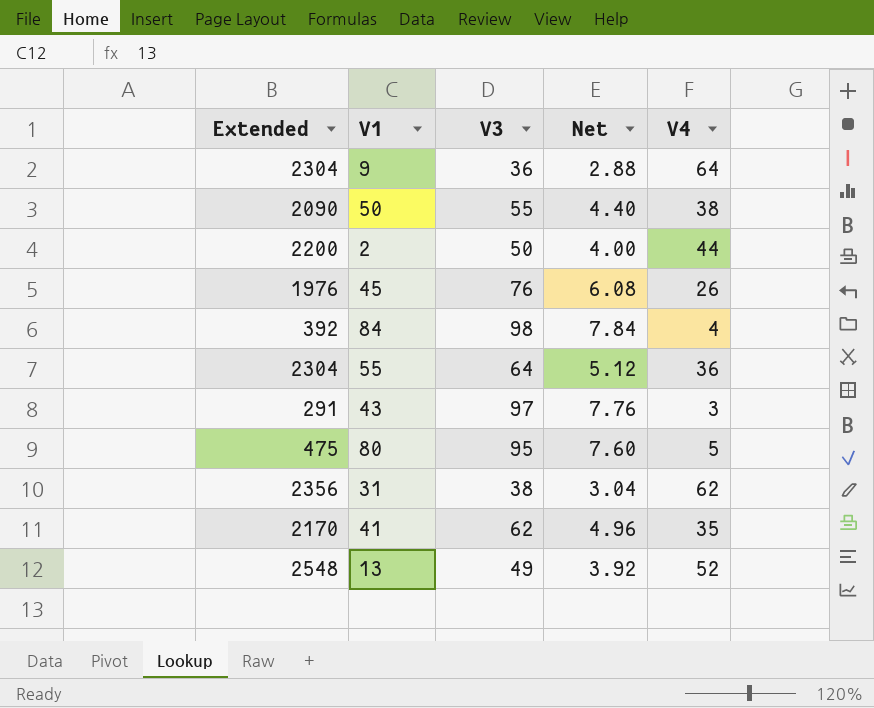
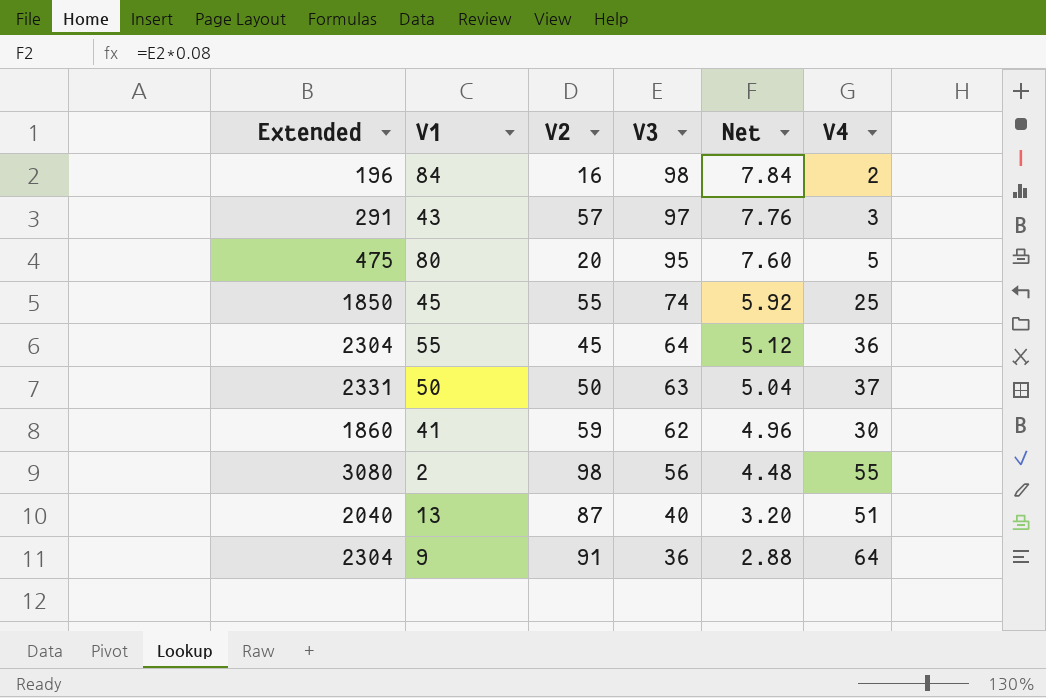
row order: none -> V3 descending
column V2 | position: none -> 3
row 31: 2356 | 38 | 3.04 | 62 -> none
84 | Extended: 392 -> 196
84 | V4: 4 -> 2
45 | Extended: 1976 -> 1850
45 | V3: 76 -> 74
45 | Net: 6.08 -> 5.92
45 | V4: 26 -> 25
50 | Extended: 2090 -> 2331
50 | V3: 55 -> 63
50 | Net: 4.40 -> 5.04
50 | V4: 38 -> 37
41 | Extended: 2170 -> 1860
41 | V4: 35 -> 30
2 | Extended: 2200 -> 3080
2 | V3: 50 -> 56
2 | Net: 4.00 -> 4.48
2 | V4: 44 -> 55
13 | Extended: 2548 -> 2040
13 | V3: 49 -> 40
13 | Net: 3.92 -> 3.20
13 | V4: 52 -> 51

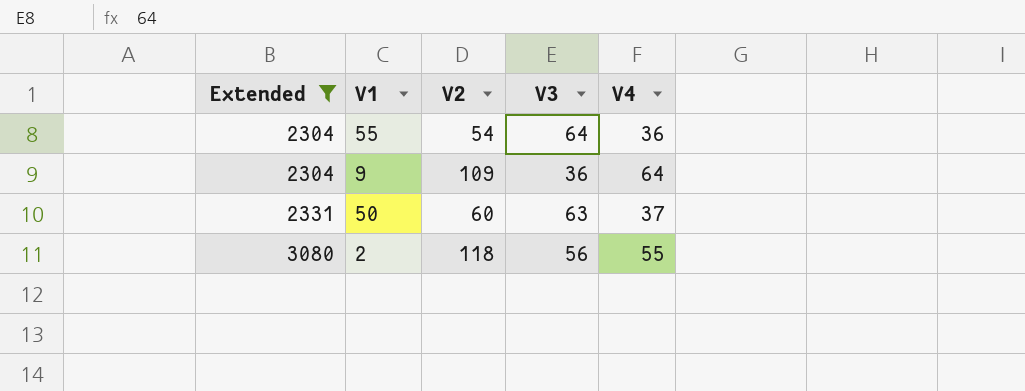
filter: none -> Extended >= 2304
row order: V3 descending -> Extended ascending
column Net | formula: [V3] * 0.08 -> none
55 | V2: 45 -> 54
9 | V2: 91 -> 109
50 | V2: 50 -> 60
2 | V2: 98 -> 118

